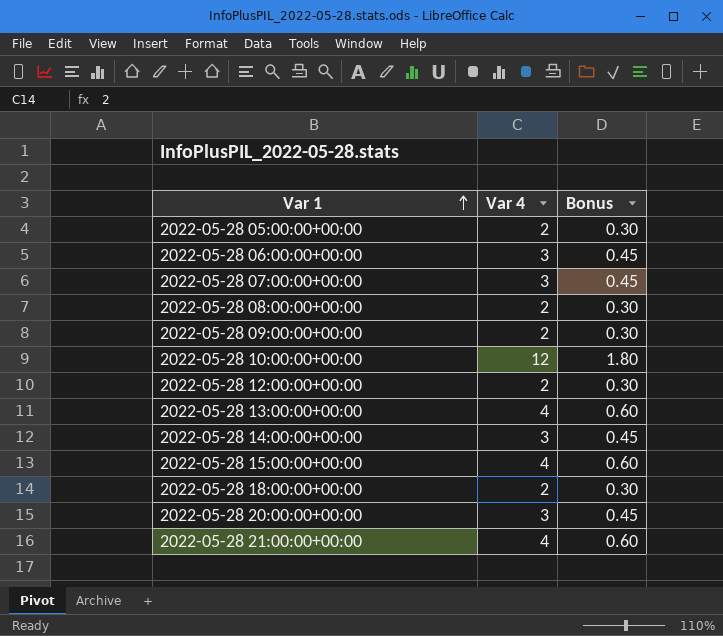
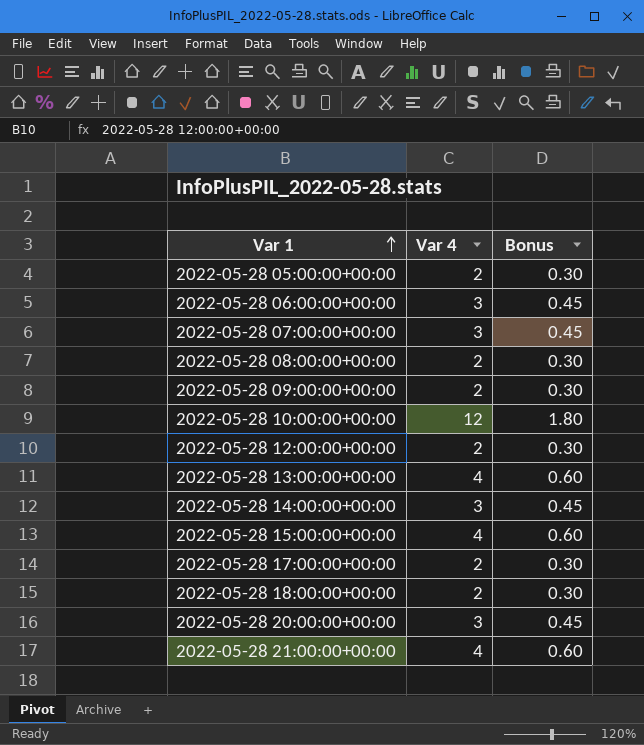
row 2022-05-28 17:00:00+00:00: none -> 2 | 0.30

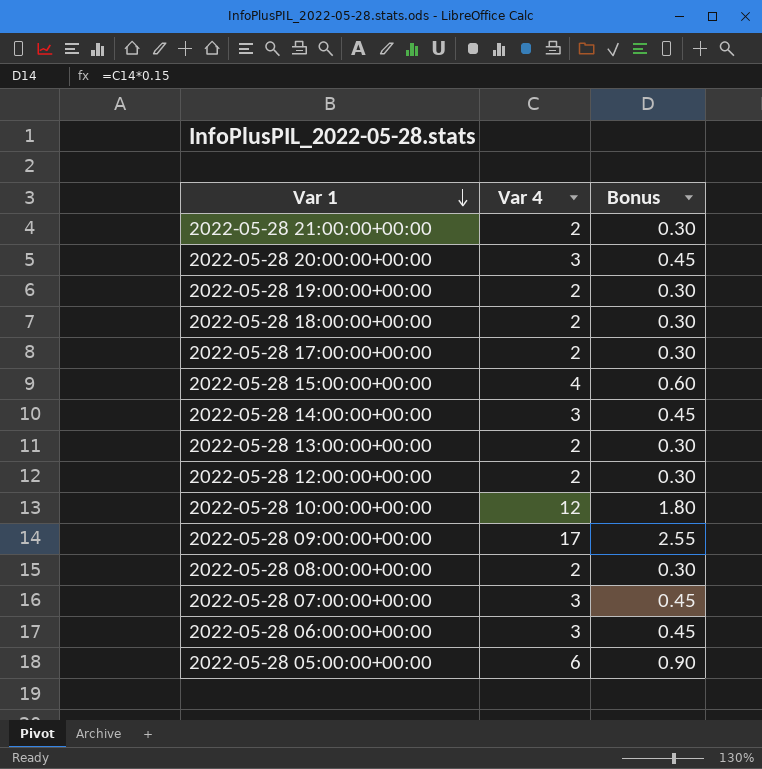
row order: Var 1 ascending -> Var 1 descending
2022-05-28 21:00:00+00:00 | Var 4: 4 -> 2
2022-05-28 21:00:00+00:00 | Bonus: 0.60 -> 0.30
row 2022-05-28 19:00:00+00:00: none -> 2 | 0.30
2022-05-28 13:00:00+00:00 | Var 4: 4 -> 2
2022-05-28 13:00:00+00:00 | Bonus: 0.60 -> 0.30
2022-05-28 09:00:00+00:00 | Var 4: 2 -> 17
2022-05-28 09:00:00+00:00 | Bonus: 0.30 -> 2.55
2022-05-28 05:00:00+00:00 | Var 4: 2 -> 6
2022-05-28 05:00:00+00:00 | Bonus: 0.30 -> 0.90

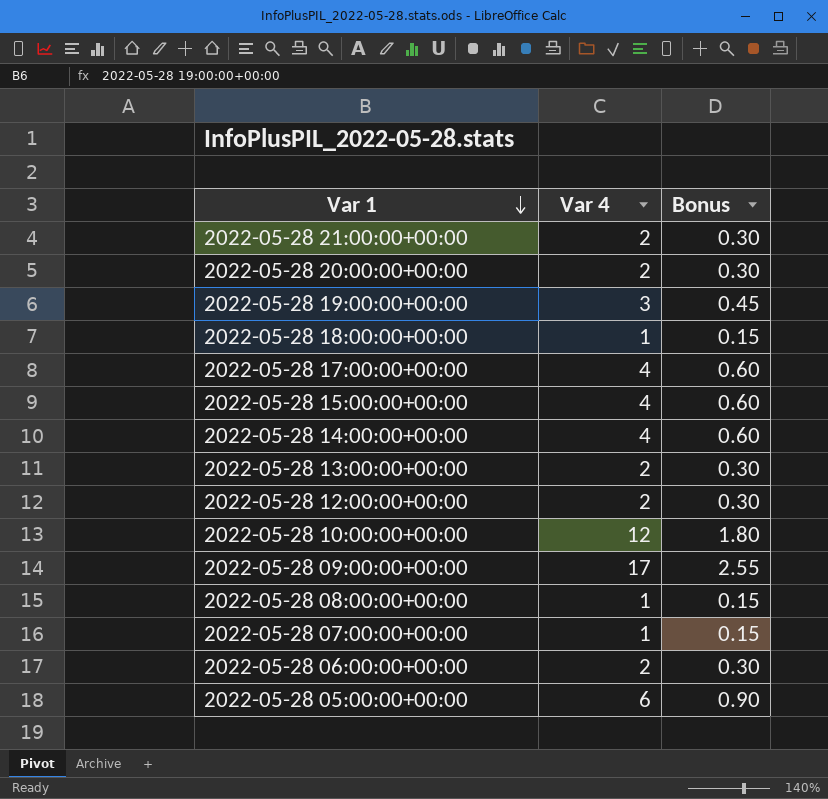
2022-05-28 20:00:00+00:00 | Var 4: 3 -> 2
2022-05-28 20:00:00+00:00 | Bonus: 0.45 -> 0.30
2022-05-28 19:00:00+00:00 | Var 4: 2 -> 3
2022-05-28 19:00:00+00:00 | Bonus: 0.30 -> 0.45
2022-05-28 18:00:00+00:00 | Var 4: 2 -> 1
2022-05-28 18:00:00+00:00 | Bonus: 0.30 -> 0.15
2022-05-28 17:00:00+00:00 | Var 4: 2 -> 4
2022-05-28 17:00:00+00:00 | Bonus: 0.30 -> 0.60
2022-05-28 14:00:00+00:00 | Var 4: 3 -> 4
2022-05-28 14:00:00+00:00 | Bonus: 0.45 -> 0.60
2022-05-28 08:00:00+00:00 | Var 4: 2 -> 1
2022-05-28 08:00:00+00:00 | Bonus: 0.30 -> 0.15
2022-05-28 07:00:00+00:00 | Var 4: 3 -> 1
2022-05-28 07:00:00+00:00 | Bonus: 0.45 -> 0.15
2022-05-28 06:00:00+00:00 | Var 4: 3 -> 2
2022-05-28 06:00:00+00:00 | Bonus: 0.45 -> 0.30

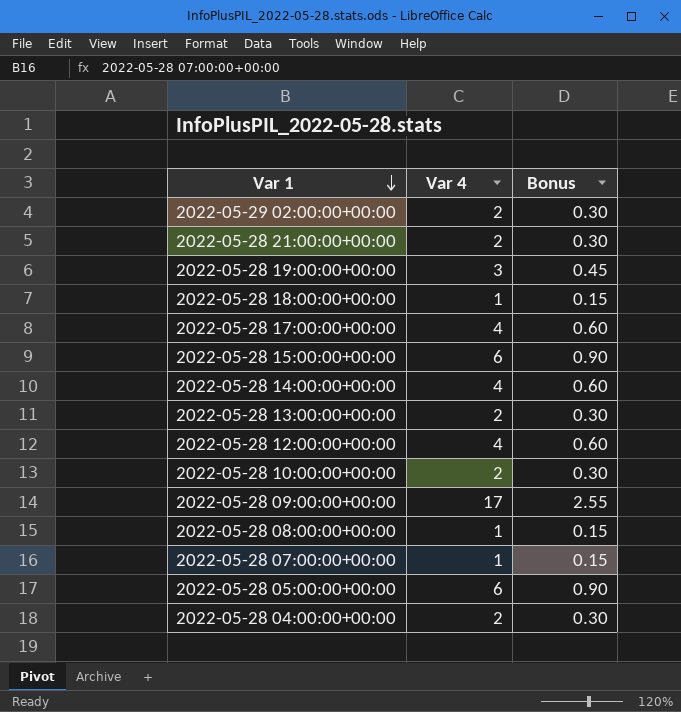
row 2022-05-28 20:00:00+00:00: 2 | 0.30 -> none
row 2022-05-28 06:00:00+00:00: 2 | 0.30 -> none
row 2022-05-29 02:00:00+00:00: none -> 2 | 0.30
2022-05-28 15:00:00+00:00 | Var 4: 4 -> 6
2022-05-28 15:00:00+00:00 | Bonus: 0.60 -> 0.90
2022-05-28 12:00:00+00:00 | Var 4: 2 -> 4
2022-05-28 12:00:00+00:00 | Bonus: 0.30 -> 0.60
2022-05-28 10:00:00+00:00 | Var 4: 12 -> 2
2022-05-28 10:00:00+00:00 | Bonus: 1.80 -> 0.30
row 2022-05-28 04:00:00+00:00: none -> 2 | 0.30

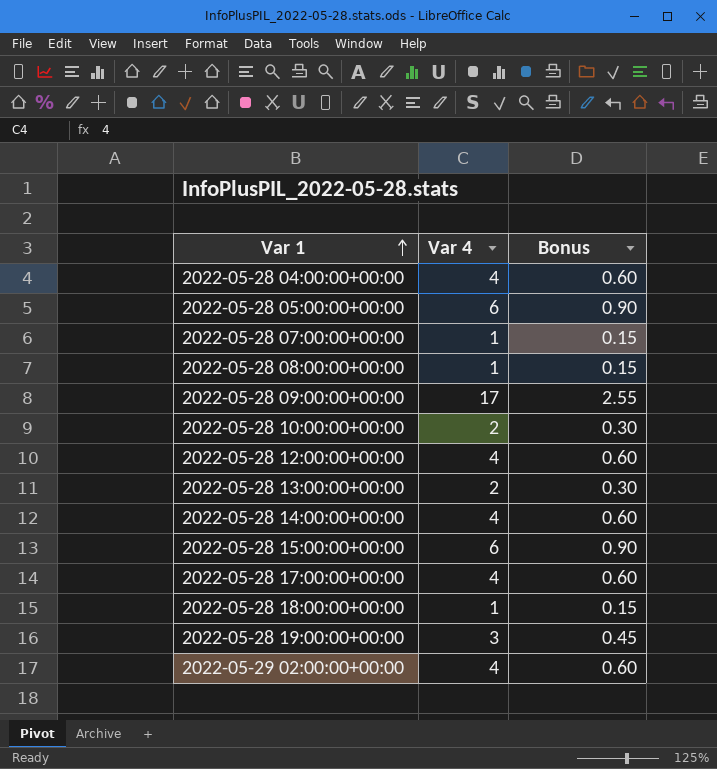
row order: Var 1 descending -> Var 1 ascending
row 2022-05-28 21:00:00+00:00: 2 | 0.30 -> none
2022-05-28 04:00:00+00:00 | Var 4: 2 -> 4
2022-05-28 04:00:00+00:00 | Bonus: 0.30 -> 0.60
2022-05-29 02:00:00+00:00 | Var 4: 2 -> 4
2022-05-29 02:00:00+00:00 | Bonus: 0.30 -> 0.60

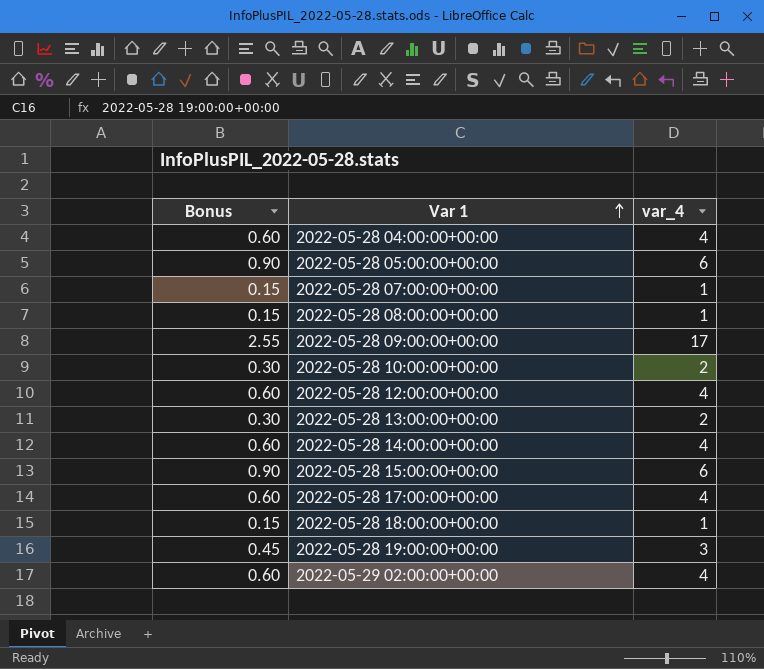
column Bonus | position: 3 -> 1
column name: Var 4 -> var_4

